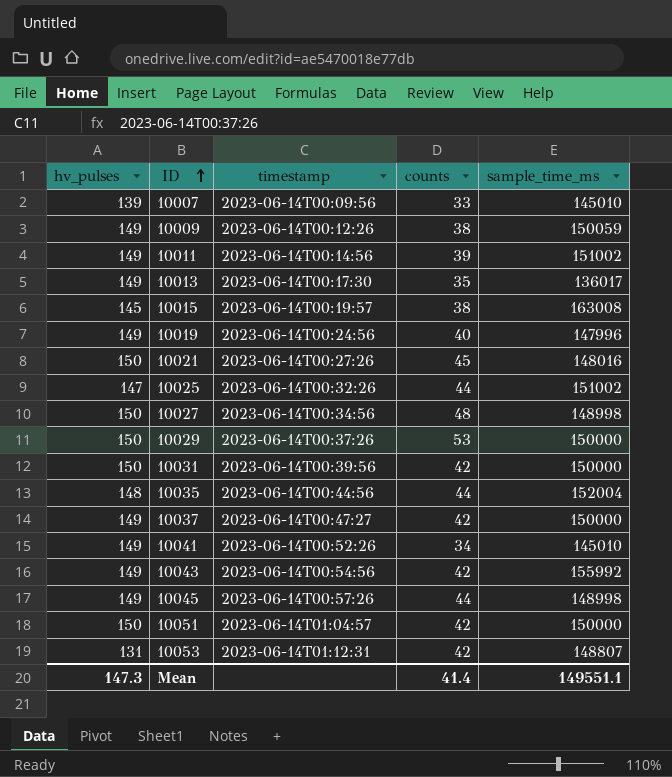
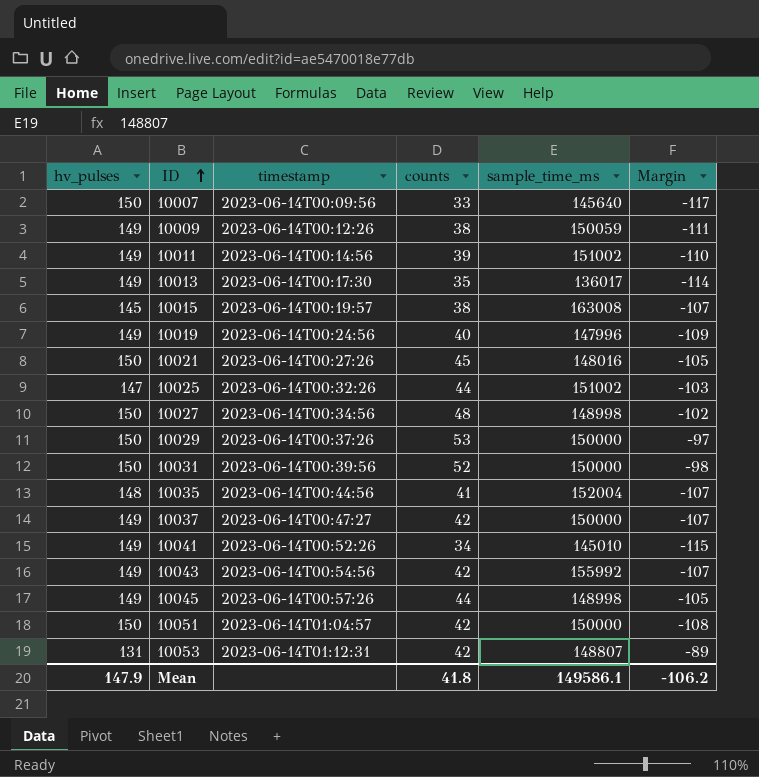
column Margin | formula: none -> [counts] - [hv_pulses]
10007 | hv_pulses: 139 -> 150
10007 | sample_time_ms: 145010 -> 145640
10031 | counts: 42 -> 52
10035 | counts: 44 -> 41
Mean | hv_pulses: 147.3 -> 147.9
Mean | counts: 41.4 -> 41.8
Mean | sample_time_ms: 149551.1 -> 149586.1

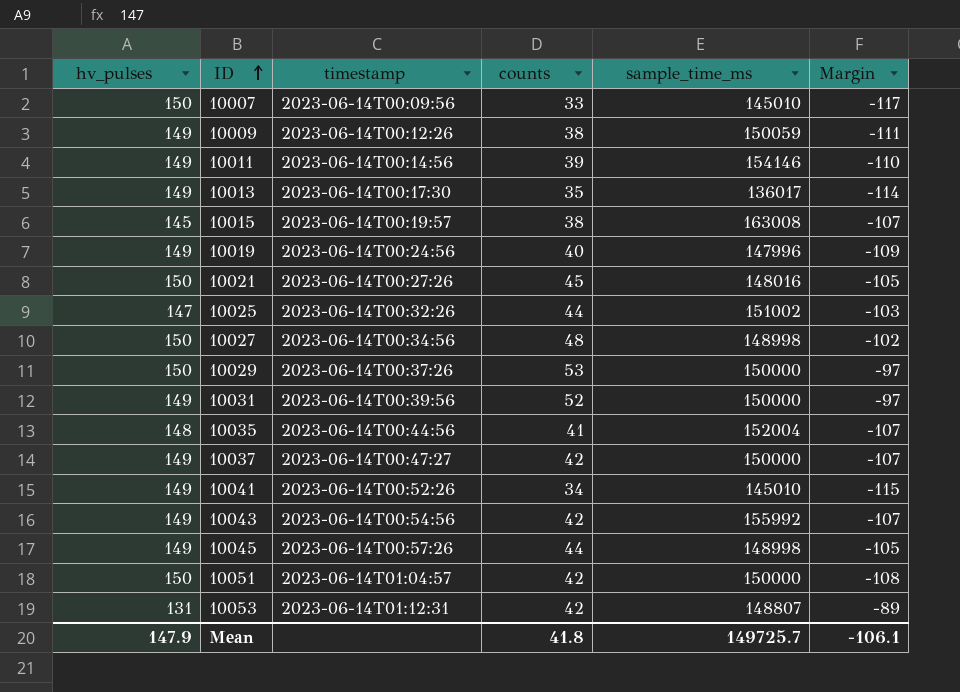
10007 | sample_time_ms: 145640 -> 145010
10011 | sample_time_ms: 151002 -> 154146
10031 | hv_pulses: 150 -> 149
10031 | Margin: -98 -> -97
Mean | sample_time_ms: 149586.1 -> 149725.7
Mean | Margin: -106.2 -> -106.1

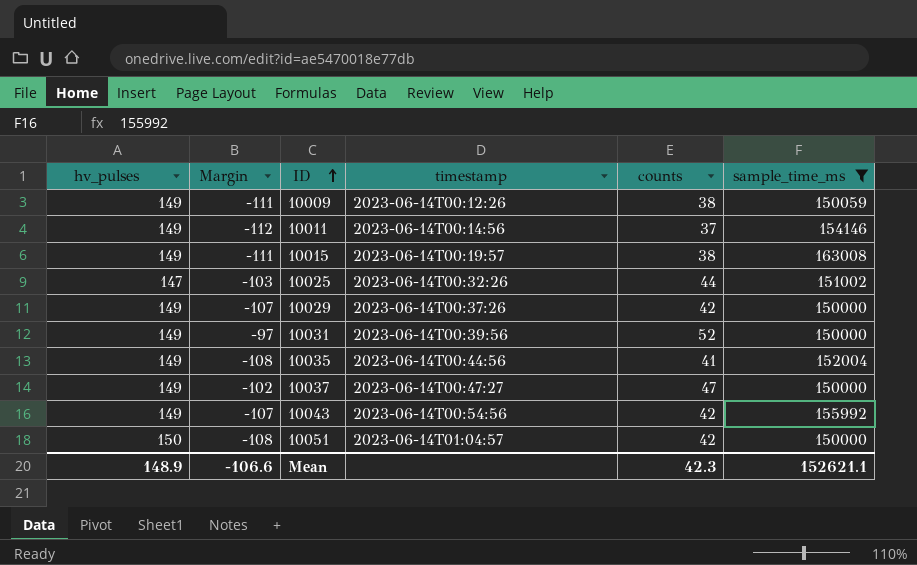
filter: none -> sample_time_ms >= 150000
column Margin | position: 6 -> 2
10011 | Margin: -110 -> -112
10011 | counts: 39 -> 37
10015 | hv_pulses: 145 -> 149
10015 | Margin: -107 -> -111
10029 | hv_pulses: 150 -> 149
10029 | Margin: -97 -> -107
10029 | counts: 53 -> 42
10035 | hv_pulses: 148 -> 149
10035 | Margin: -107 -> -108
10037 | Margin: -107 -> -102
10037 | counts: 42 -> 47
Mean | hv_pulses: 147.9 -> 148.9
Mean | Margin: -106.1 -> -106.6
Mean | counts: 41.8 -> 42.3
Mean | sample_time_ms: 149725.7 -> 152621.1

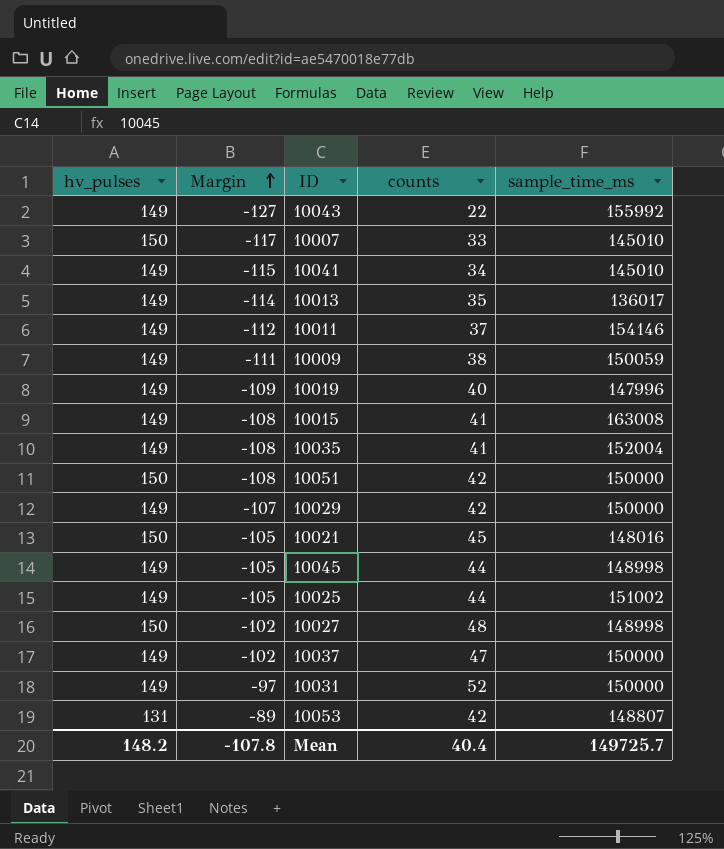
filter: sample_time_ms >= 150000 -> none
row order: ID ascending -> Margin ascending
column timestamp | position: 4 -> none
10043 | Margin: -107 -> -127
10043 | counts: 42 -> 22
10015 | Margin: -111 -> -108
10015 | counts: 38 -> 41
10025 | hv_pulses: 147 -> 149
10025 | Margin: -103 -> -105
Mean | hv_pulses: 148.9 -> 148.2
Mean | Margin: -106.6 -> -107.8
Mean | counts: 42.3 -> 40.4
Mean | sample_time_ms: 152621.1 -> 149725.7

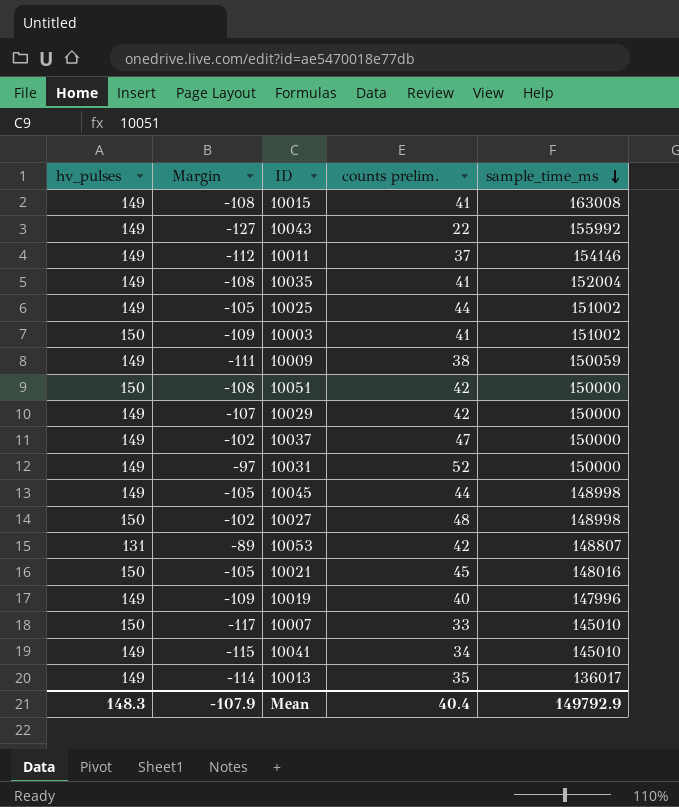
row order: Margin ascending -> sample_time_ms descending
column name: counts -> counts prelim.
row 10003: none -> 150 | -109 | 41 | 151002
Mean | hv_pulses: 148.2 -> 148.3
Mean | Margin: -107.8 -> -107.9
Mean | sample_time_ms: 149725.7 -> 149792.9

